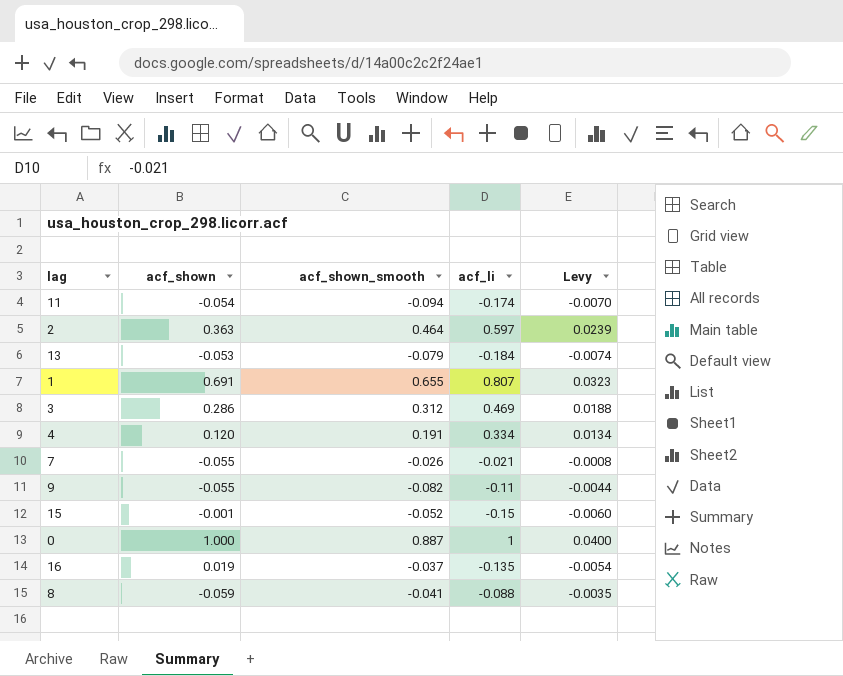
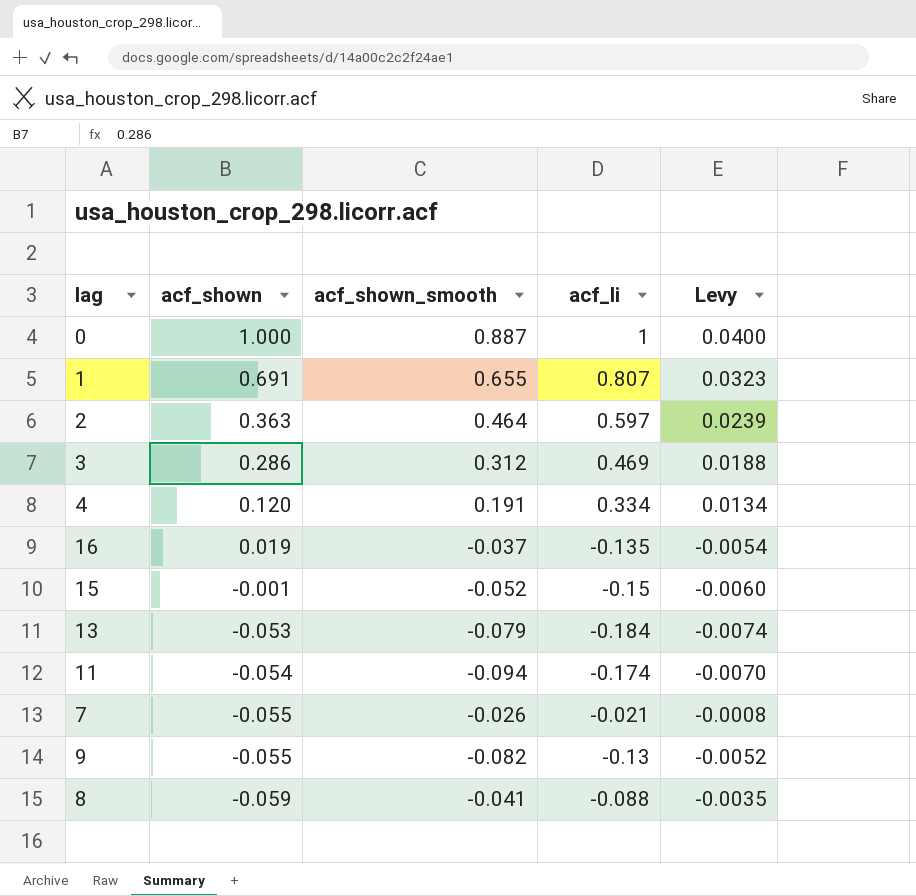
row order: none -> acf_shown descending
9 | acf_li: -0.11 -> -0.13
9 | Levy: -0.0044 -> -0.0052

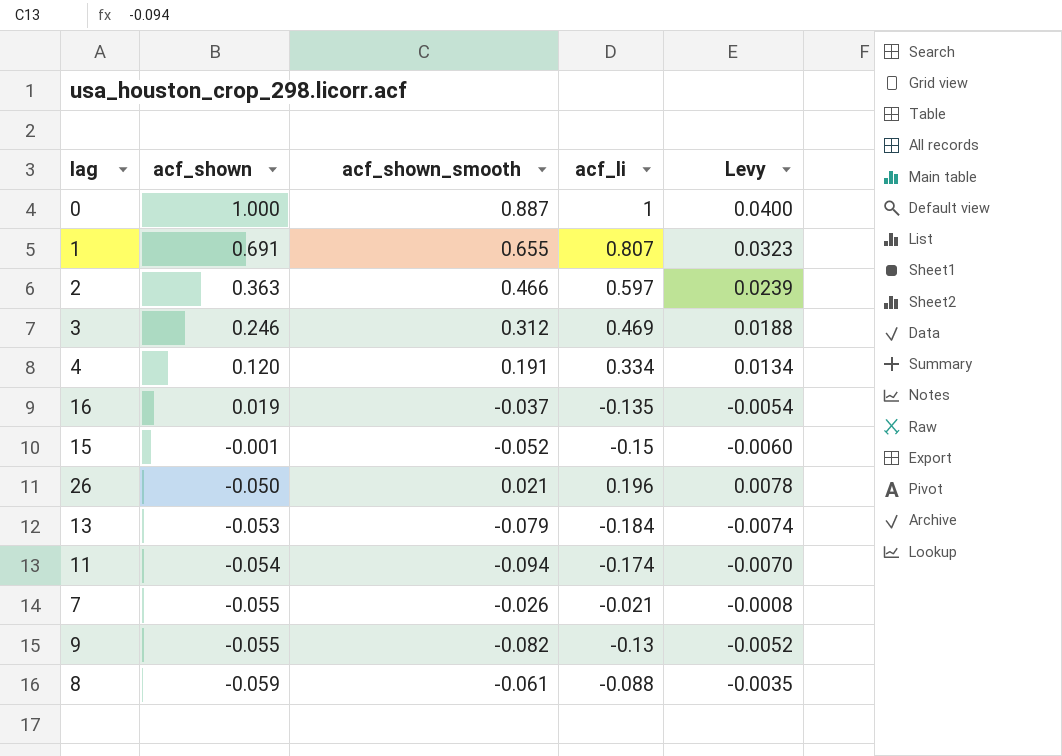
2 | acf_shown_smooth: 0.464 -> 0.466
3 | acf_shown: 0.286 -> 0.246
row 26: none -> -0.050 | 0.021 | 0.196 | 0.0078
8 | acf_shown_smooth: -0.041 -> -0.061

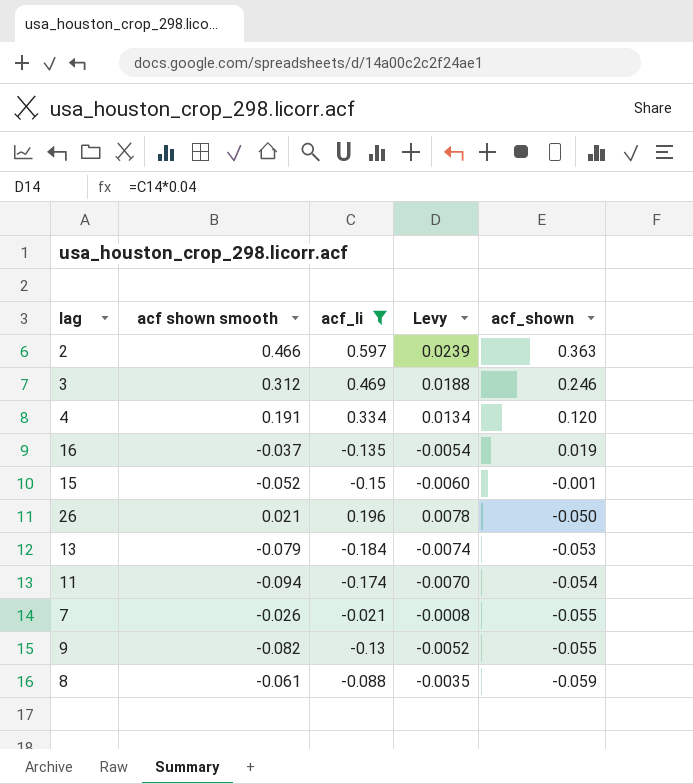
filter: none -> acf_li <= 0.597
column name: acf_shown_smooth -> acf shown smooth
column acf_shown | position: 2 -> 5

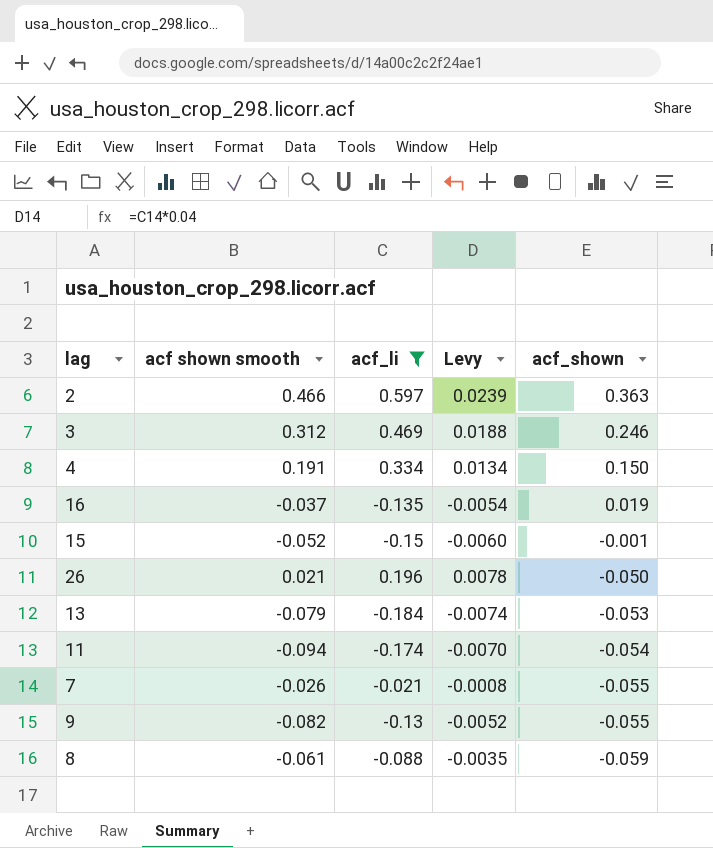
4 | acf_shown: 0.120 -> 0.150

